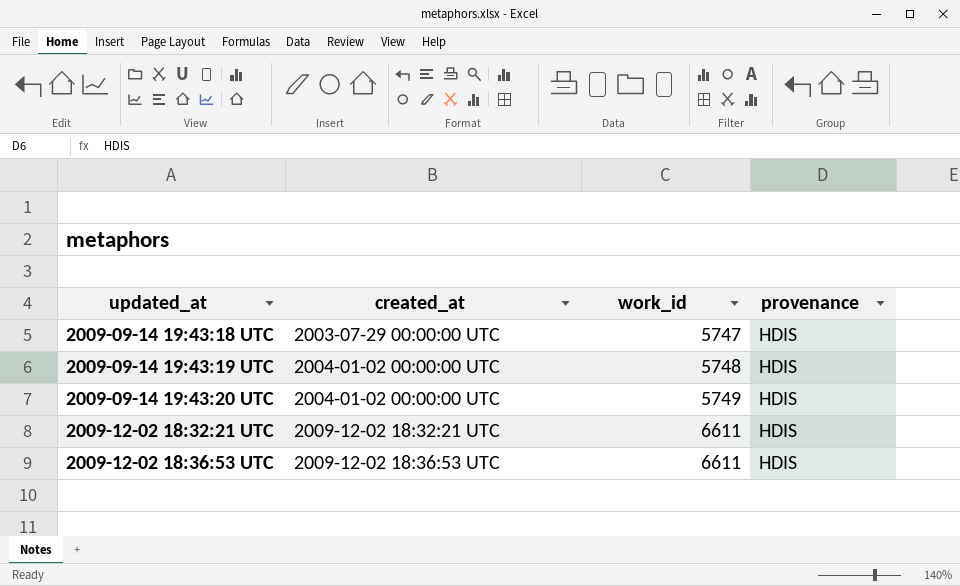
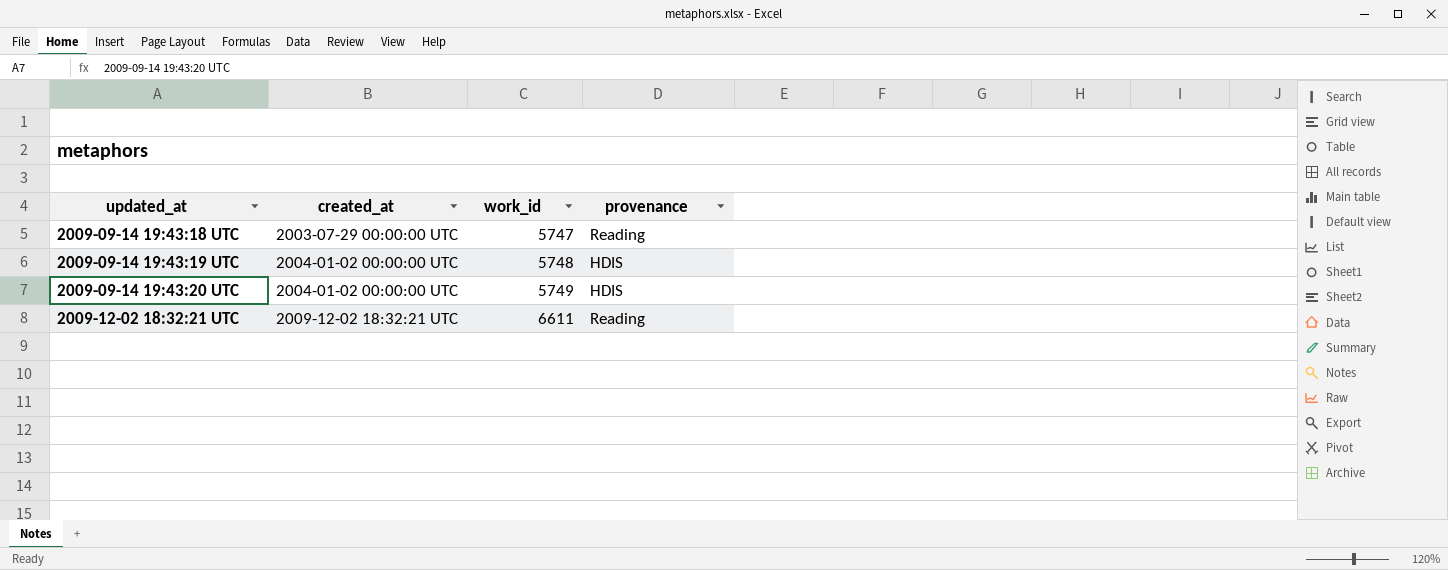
row 2009-12-02 18:36:53 UTC: 2009-12-02 18:36:53 UTC | 6611 | HDIS -> none
2009-09-14 19:43:18 UTC | provenance: HDIS -> Reading
2009-12-02 18:32:21 UTC | provenance: HDIS -> Reading

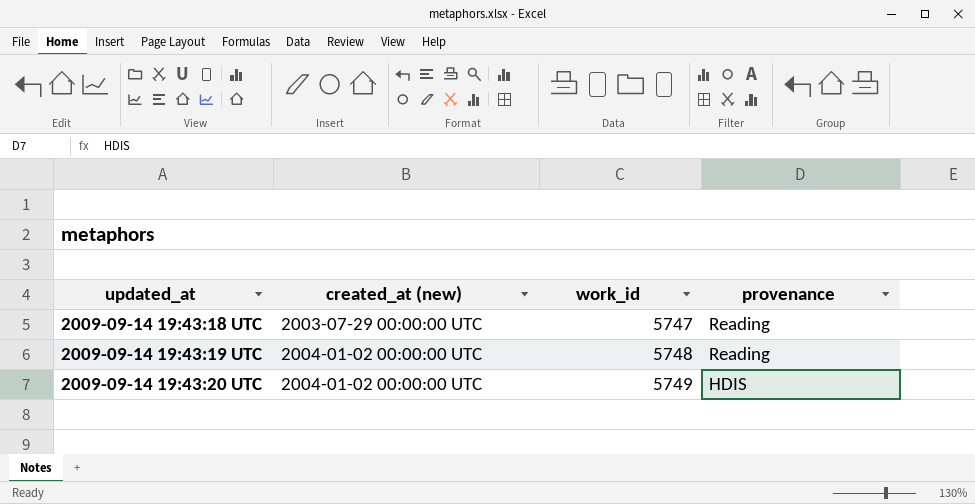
column name: created_at -> created_at (new)
row 2009-12-02 18:32:21 UTC: 2009-12-02 18:32:21 UTC | 6611 | Reading -> none
2009-09-14 19:43:19 UTC | provenance: HDIS -> Reading

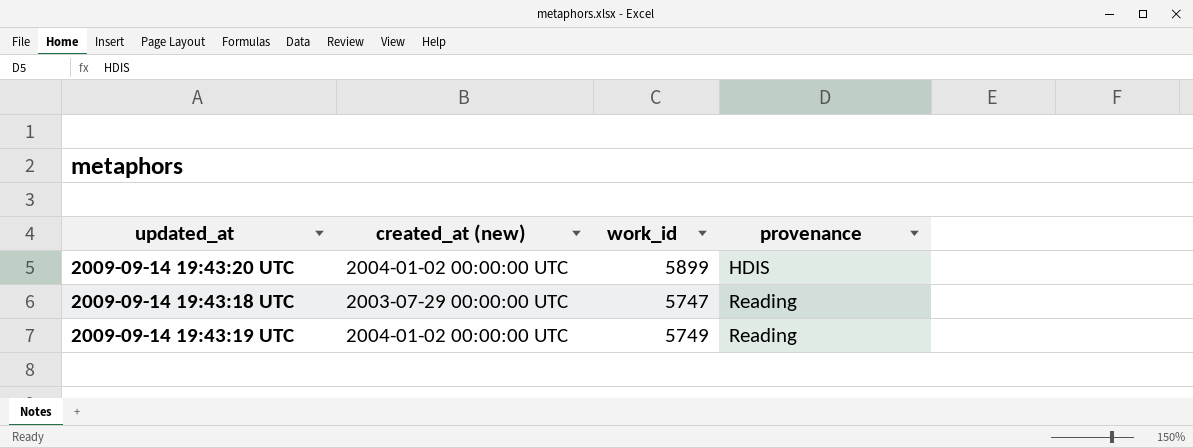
row order: updated_at ascending -> provenance ascending
2009-09-14 19:43:20 UTC | work_id: 5749 -> 5899
2009-09-14 19:43:19 UTC | work_id: 5748 -> 5749

